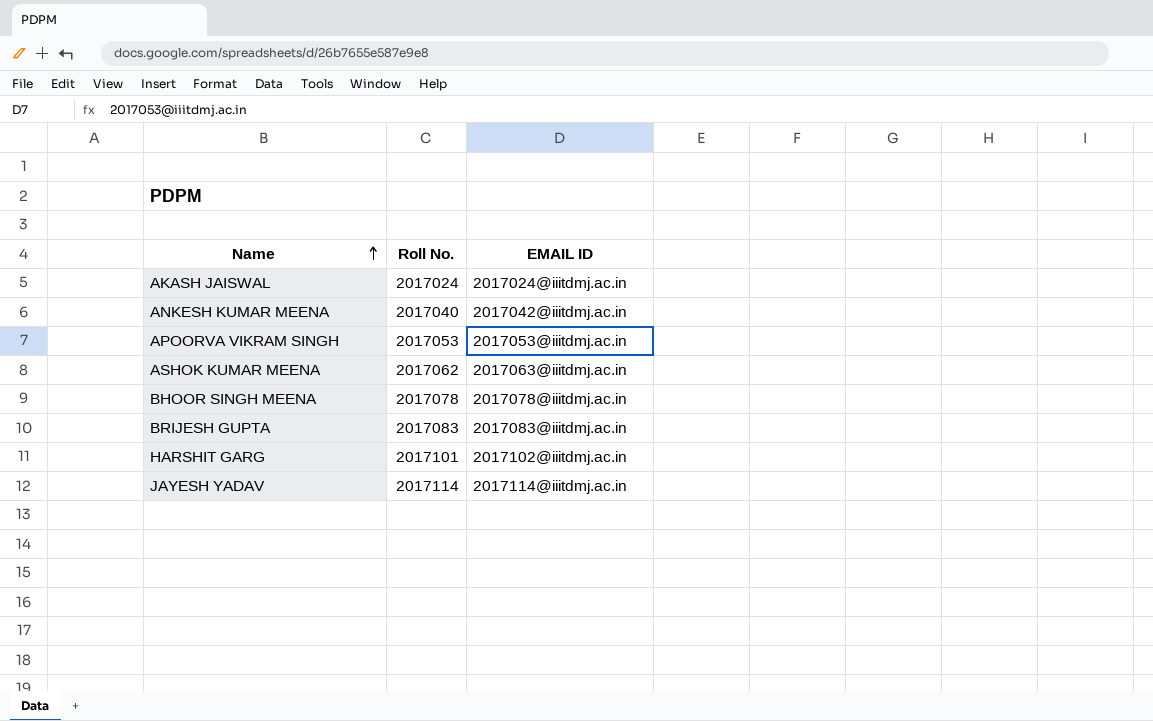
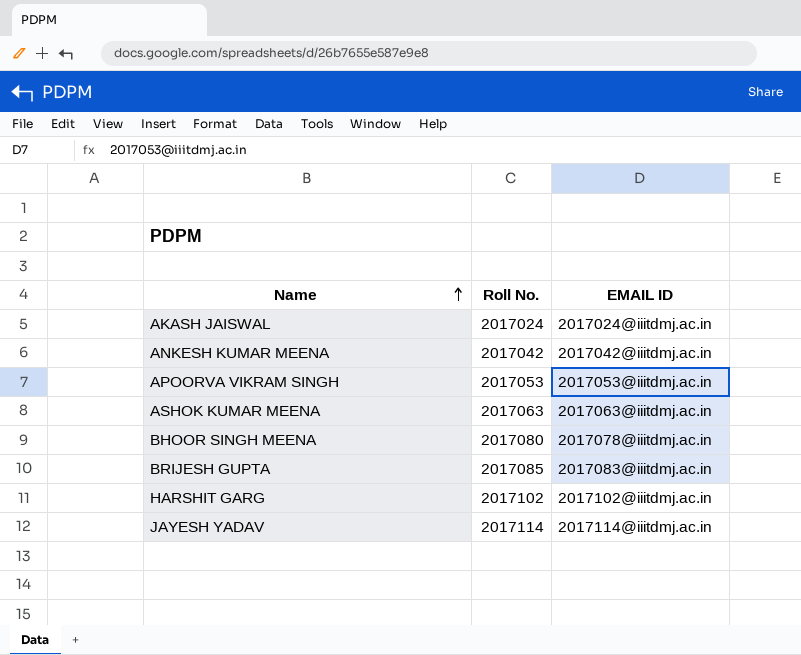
ANKESH KUMAR MEENA | Roll No.: 2017040 -> 2017042
ASHOK KUMAR MEENA | Roll No.: 2017062 -> 2017063
BHOOR SINGH MEENA | Roll No.: 2017078 -> 2017080
BRIJESH GUPTA | Roll No.: 2017083 -> 2017085
HARSHIT GARG | Roll No.: 2017101 -> 2017102

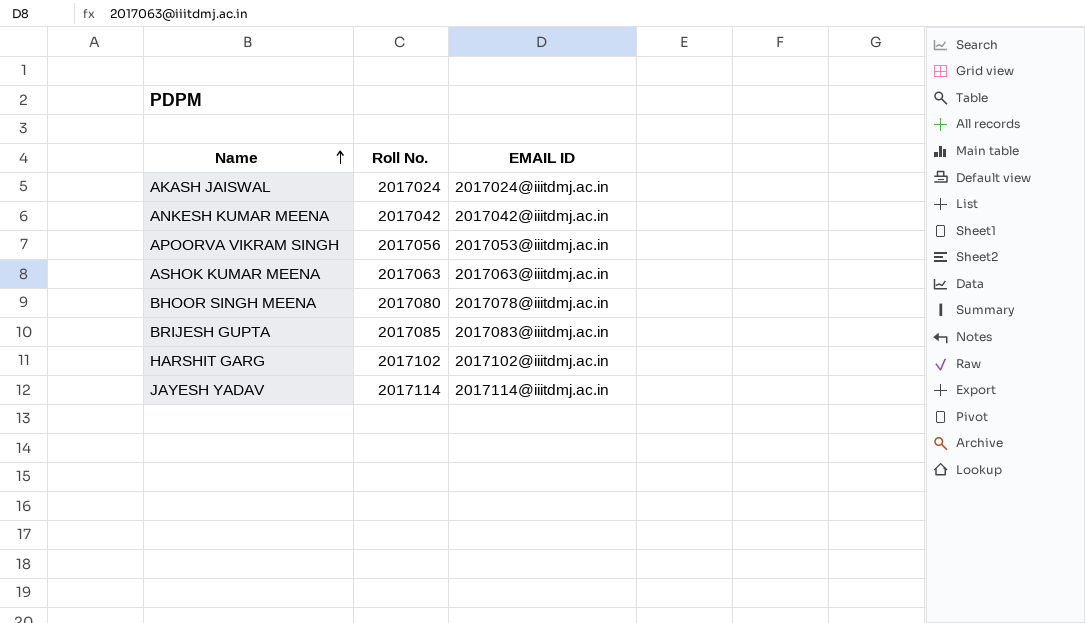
APOORVA VIKRAM SINGH | Roll No.: 2017053 -> 2017056

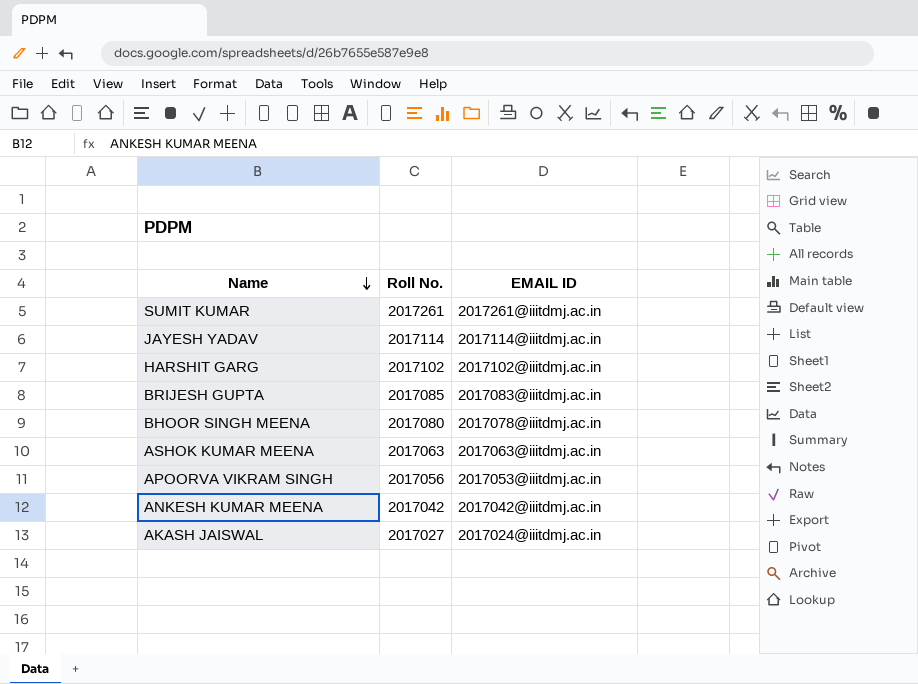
row order: Name ascending -> Name descending
row SUMIT KUMAR: none -> 2017261 | 2017261@iiitdmj.ac.in
AKASH JAISWAL | Roll No.: 2017024 -> 2017027

